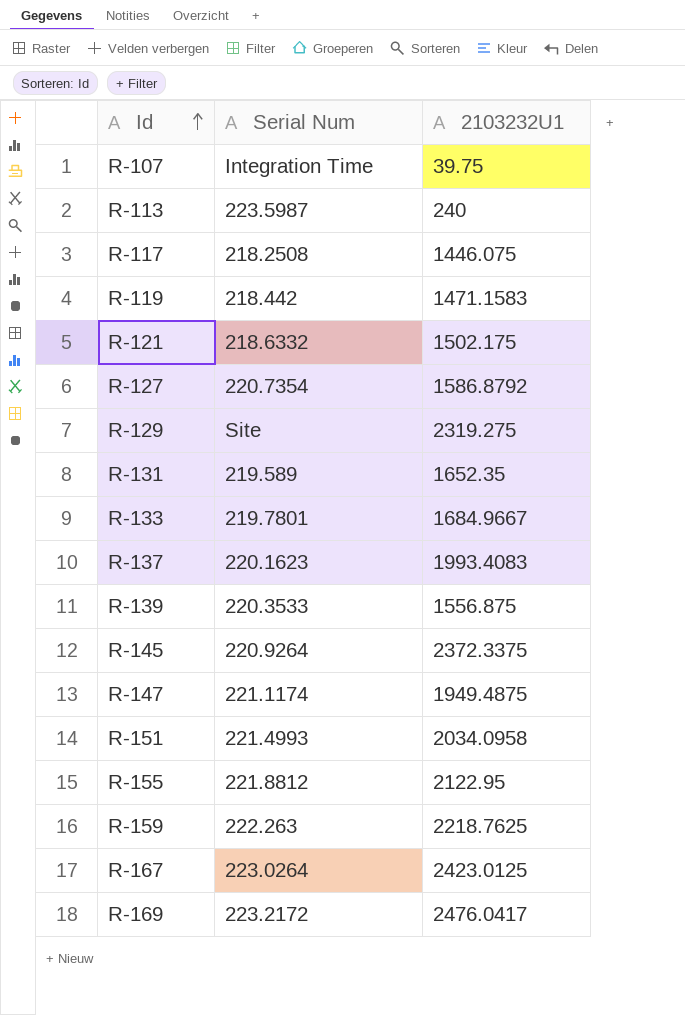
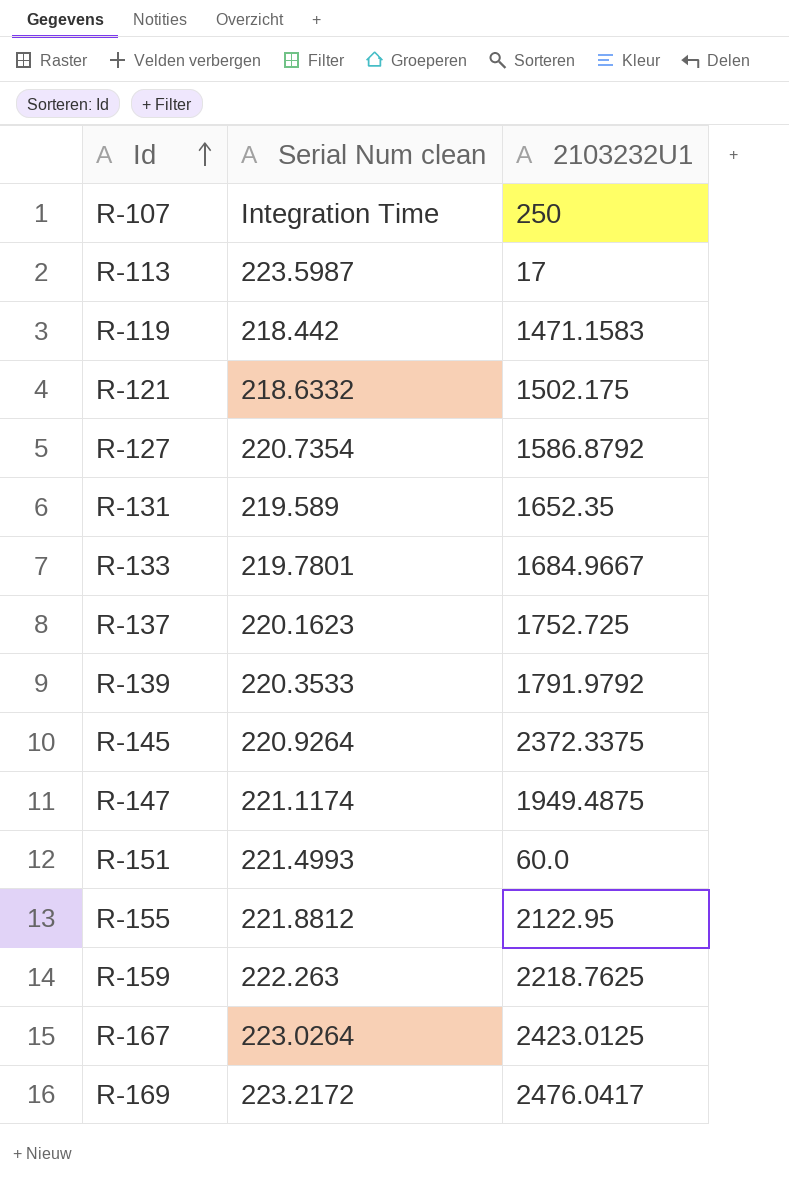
column name: Serial Num -> Serial Num clean
row R-117: 218.2508 | 1446.075 -> none
row R-129: Site | 2319.275 -> none
R-107 | 2103232U1: 39.75 -> 250
R-113 | 2103232U1: 240 -> 17
R-137 | 2103232U1: 1993.4083 -> 1752.725
R-139 | 2103232U1: 1556.875 -> 1791.9792
R-151 | 2103232U1: 2034.0958 -> 60.0

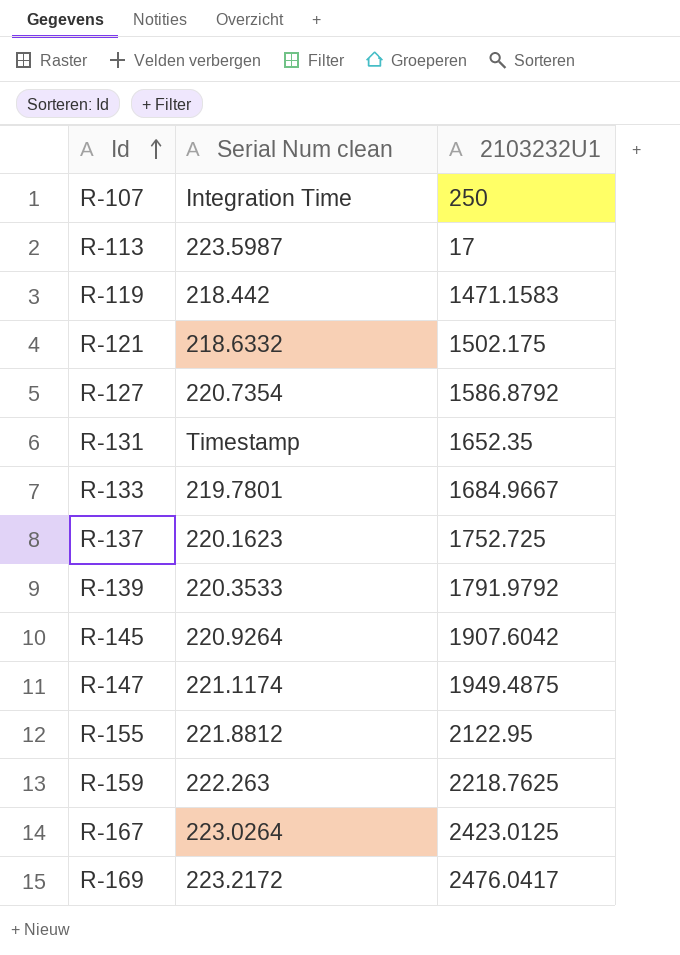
row R-151: 221.4993 | 60.0 -> none
R-131 | Serial Num clean: 219.589 -> Timestamp
R-145 | 2103232U1: 2372.3375 -> 1907.6042

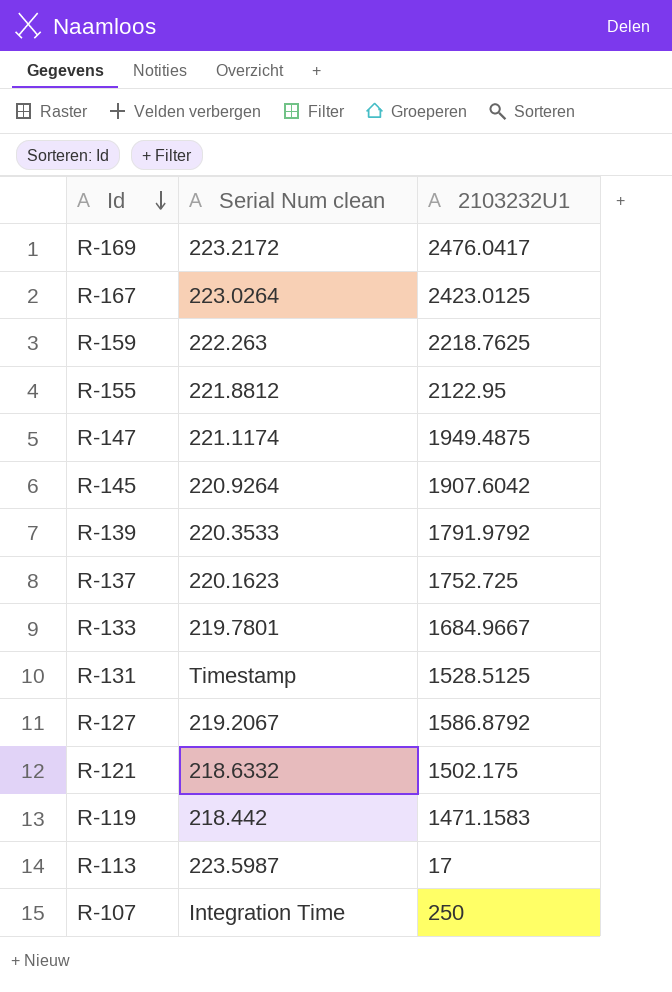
row order: Id ascending -> Id descending
R-131 | 2103232U1: 1652.35 -> 1528.5125
R-127 | Serial Num clean: 220.7354 -> 219.2067

